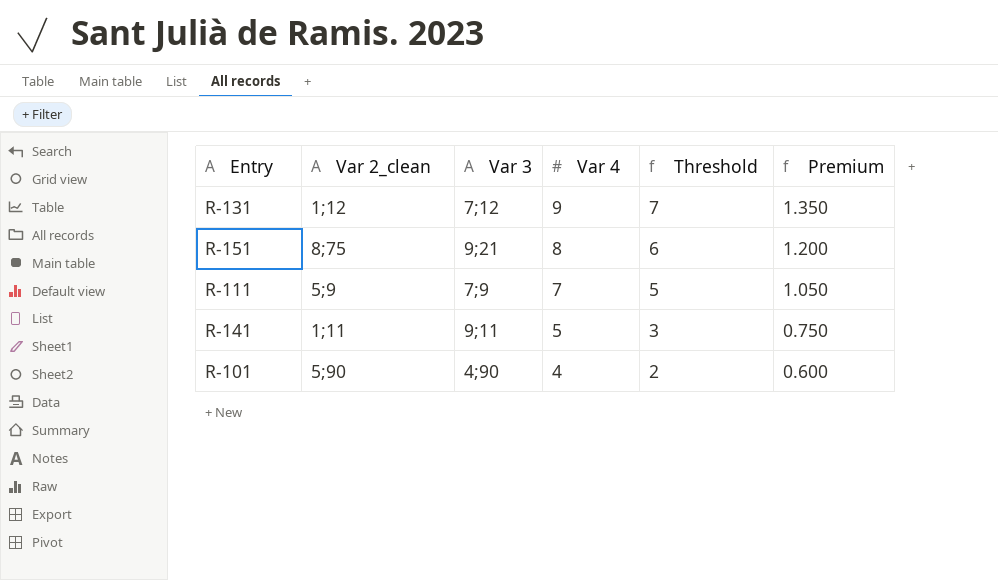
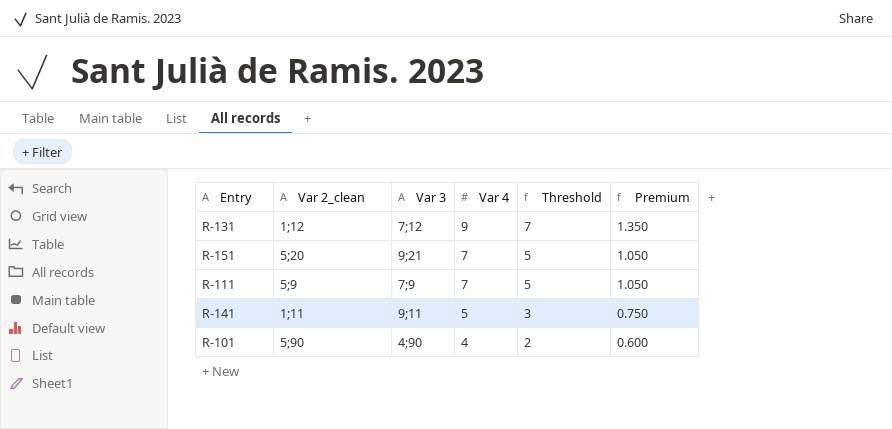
R-151 | Var 2_clean: 8;75 -> 5;20
R-151 | Var 4: 8 -> 7
R-151 | Threshold: 6 -> 5
R-151 | Premium: 1.200 -> 1.050

